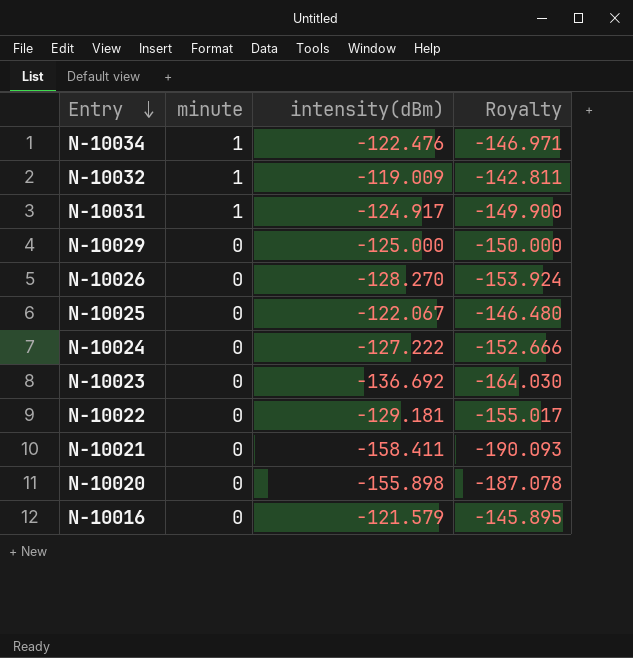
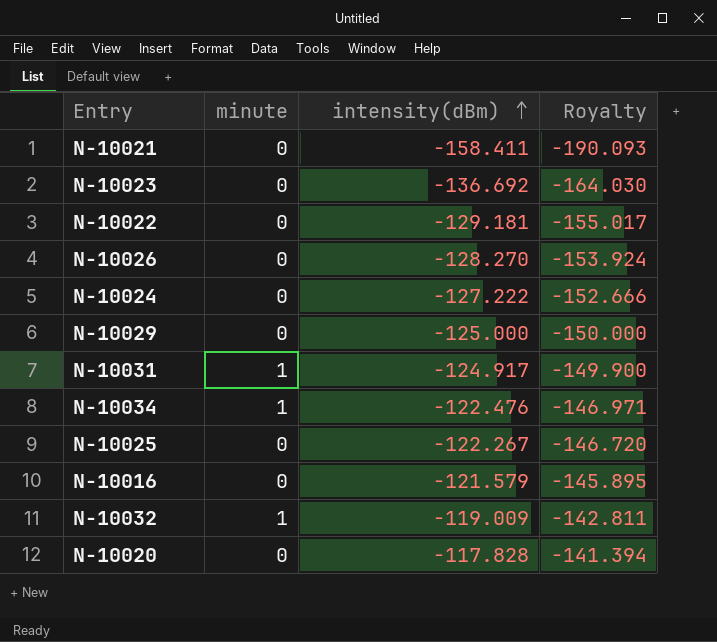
row order: Entry descending -> intensity(dBm) ascending
N-10025 | intensity(dBm): -122.067 -> -122.267
N-10025 | Royalty: -146.480 -> -146.720
N-10020 | intensity(dBm): -155.898 -> -117.828
N-10020 | Royalty: -187.078 -> -141.394

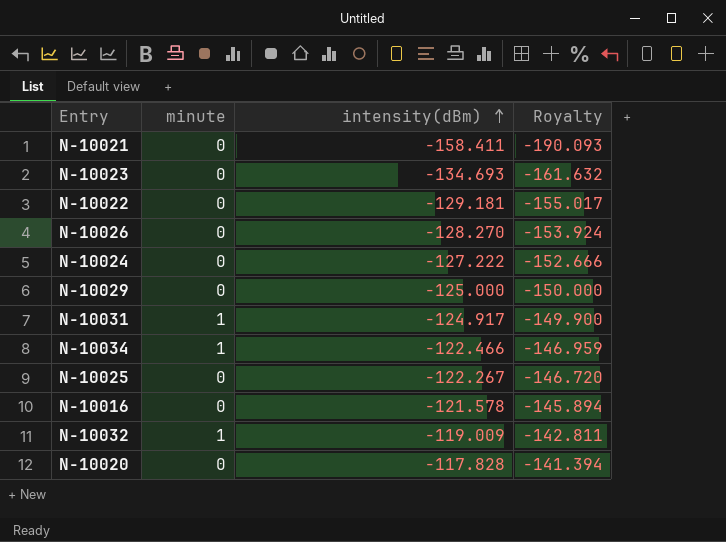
N-10023 | intensity(dBm): -136.692 -> -134.693
N-10023 | Royalty: -164.030 -> -161.632
N-10034 | intensity(dBm): -122.476 -> -122.466
N-10034 | Royalty: -146.971 -> -146.959
N-10016 | intensity(dBm): -121.579 -> -121.578
N-10016 | Royalty: -145.895 -> -145.894

